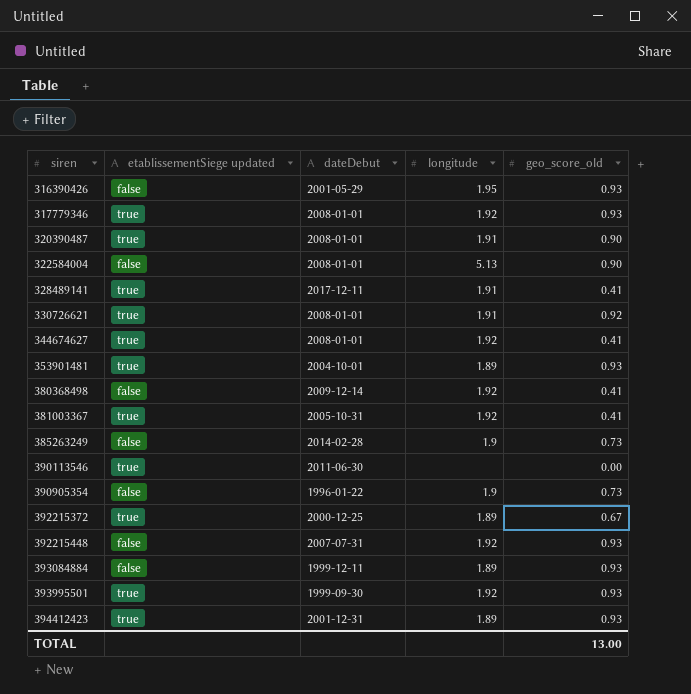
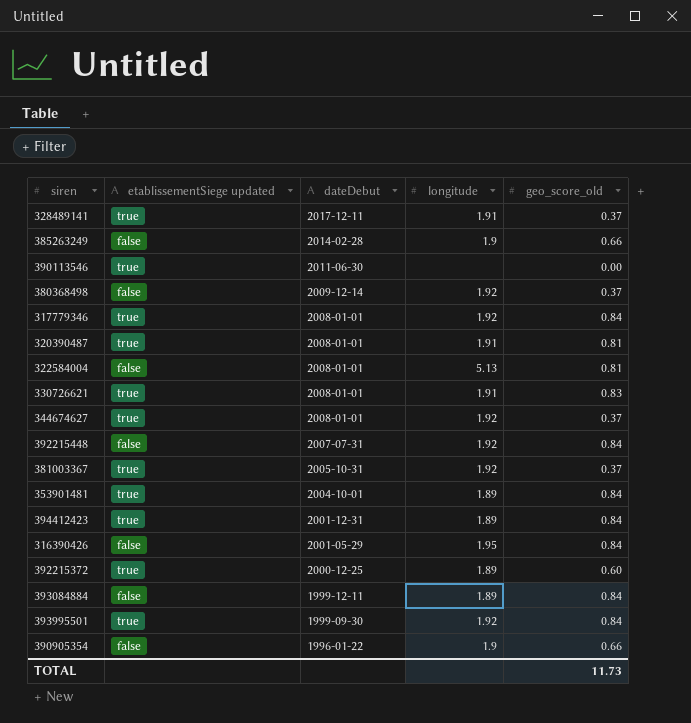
row order: siren ascending -> dateDebut descending
328489141 | geo_score_old: 0.41 -> 0.37
385263249 | geo_score_old: 0.73 -> 0.66
380368498 | geo_score_old: 0.41 -> 0.37
317779346 | geo_score_old: 0.93 -> 0.84
320390487 | geo_score_old: 0.90 -> 0.81
322584004 | geo_score_old: 0.90 -> 0.81
330726621 | geo_score_old: 0.92 -> 0.83
344674627 | geo_score_old: 0.41 -> 0.37
392215448 | geo_score_old: 0.93 -> 0.84
381003367 | geo_score_old: 0.41 -> 0.37
353901481 | geo_score_old: 0.93 -> 0.84
394412423 | geo_score_old: 0.93 -> 0.84
316390426 | geo_score_old: 0.93 -> 0.84
392215372 | geo_score_old: 0.67 -> 0.60
393084884 | geo_score_old: 0.93 -> 0.84
393995501 | geo_score_old: 0.93 -> 0.84
390905354 | geo_score_old: 0.73 -> 0.66
TOTAL | geo_score_old: 13.00 -> 11.73

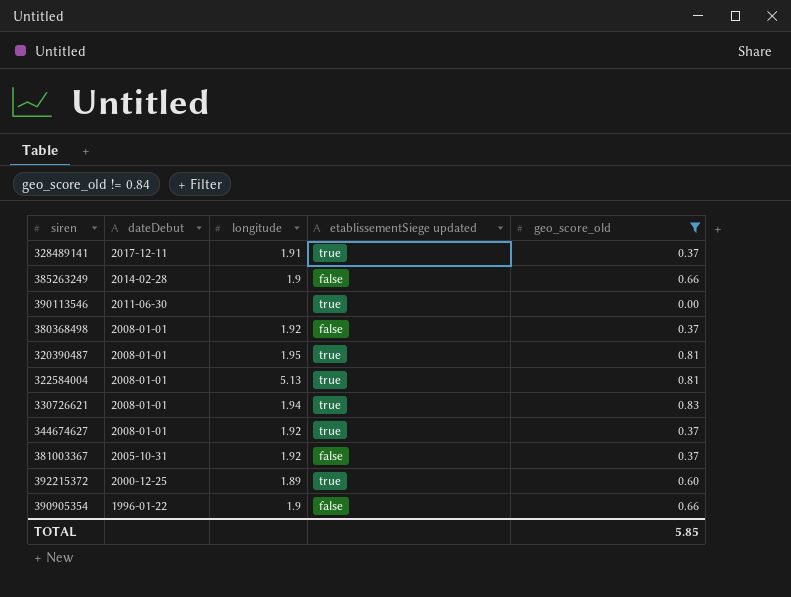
filter: none -> geo_score_old != 0.84
column etablissementSiege updated | position: 2 -> 4
380368498 | dateDebut: 2009-12-14 -> 2008-01-01
320390487 | longitude: 1.91 -> 1.95
322584004 | etablissementSiege updated: false -> true
330726621 | longitude: 1.91 -> 1.94
381003367 | etablissementSiege updated: true -> false
TOTAL | geo_score_old: 11.73 -> 5.85

